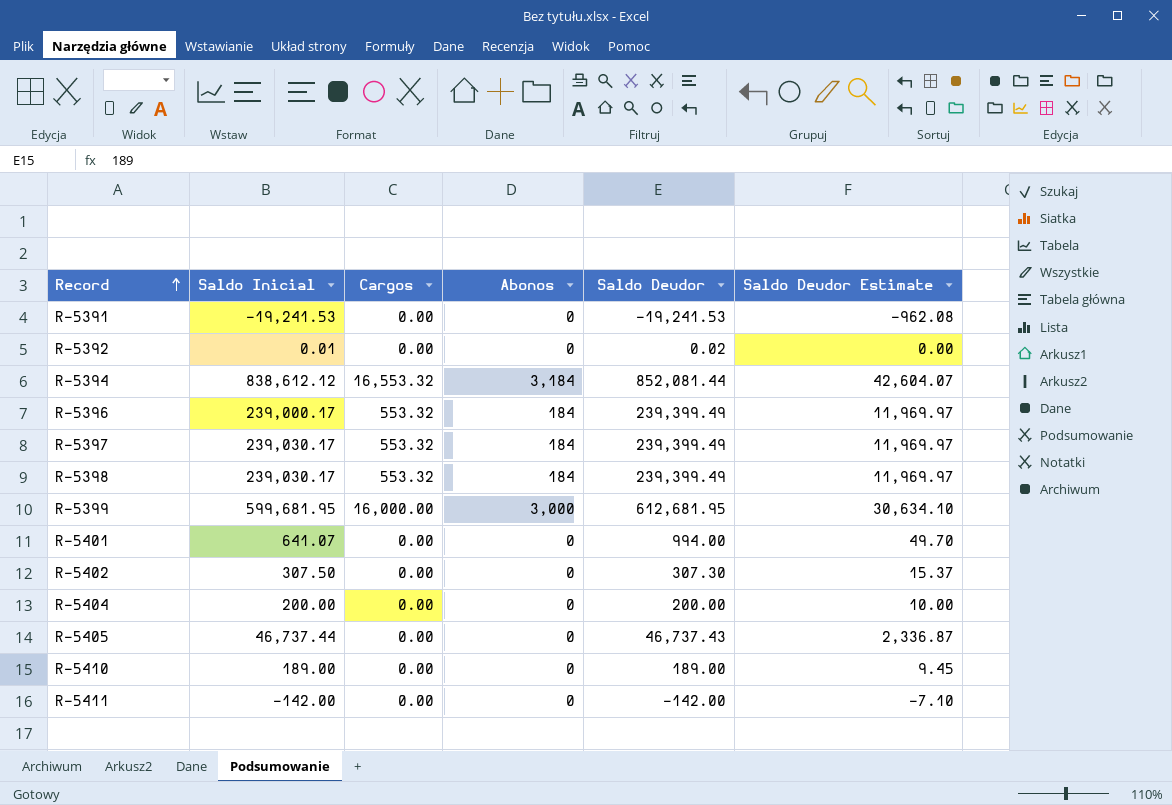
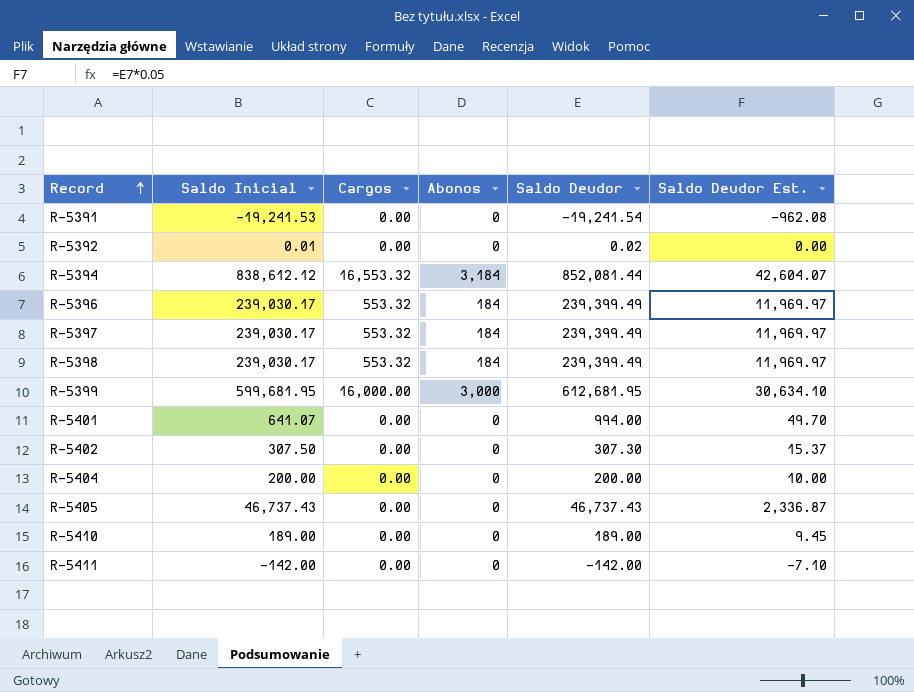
column name: Saldo Deudor Estimate -> Saldo Deudor Est.
R-5391 | Saldo Deudor: -19,241.53 -> -19,241.54
R-5396 | Saldo Inicial: 239,000.17 -> 239,030.17
R-5405 | Saldo Inicial: 46,737.44 -> 46,737.43

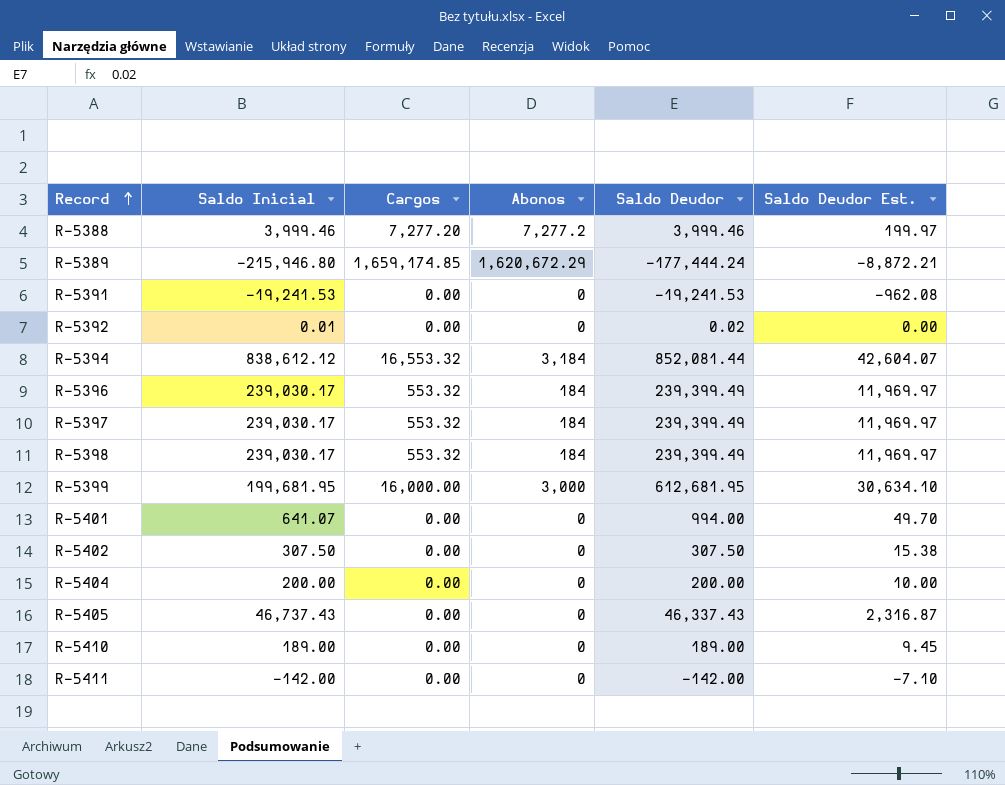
row R-5388: none -> 3,999.46 | 7,277.20 | 7,277.2 | 3,999.46 | 199.97
row R-5389: none -> -215,946.80 | 1,659,174.85 | 1,620,672.29 | -177,444.24 | -8,872.21
R-5391 | Saldo Deudor: -19,241.54 -> -19,241.53
R-5399 | Saldo Inicial: 599,681.95 -> 199,681.95
R-5402 | Saldo Deudor: 307.30 -> 307.50
R-5402 | Saldo Deudor Est.: 15.37 -> 15.38
R-5405 | Saldo Deudor: 46,737.43 -> 46,337.43
R-5405 | Saldo Deudor Est.: 2,336.87 -> 2,316.87

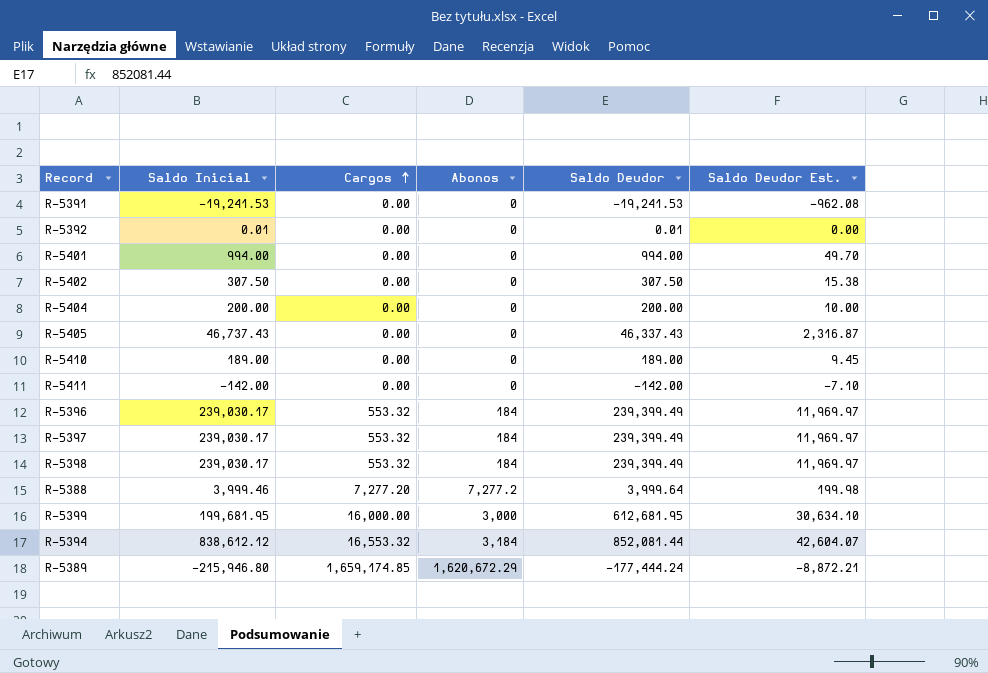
row order: Record ascending -> Cargos ascending
R-5392 | Saldo Deudor: 0.02 -> 0.01
R-5401 | Saldo Inicial: 641.07 -> 994.00
R-5388 | Saldo Deudor: 3,999.46 -> 3,999.64
R-5388 | Saldo Deudor Est.: 199.97 -> 199.98

